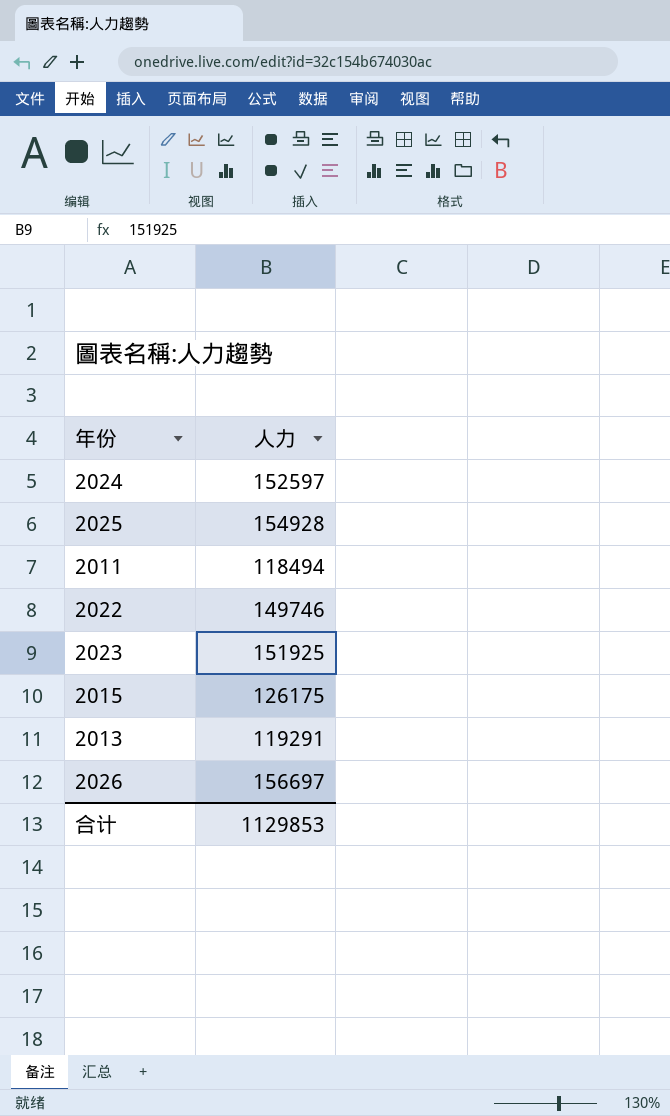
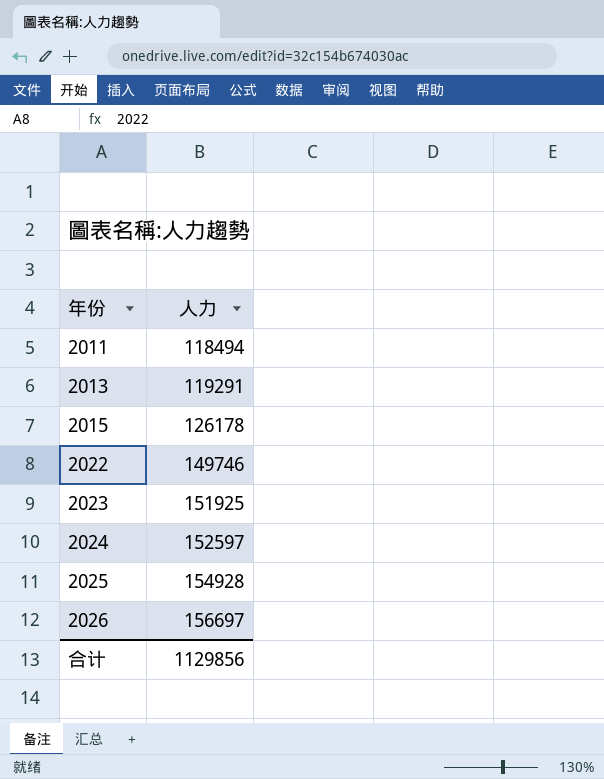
row order: none -> 年份 ascending
2015 | 人力: 126175 -> 126178
合计 | 人力: 1129853 -> 1129856

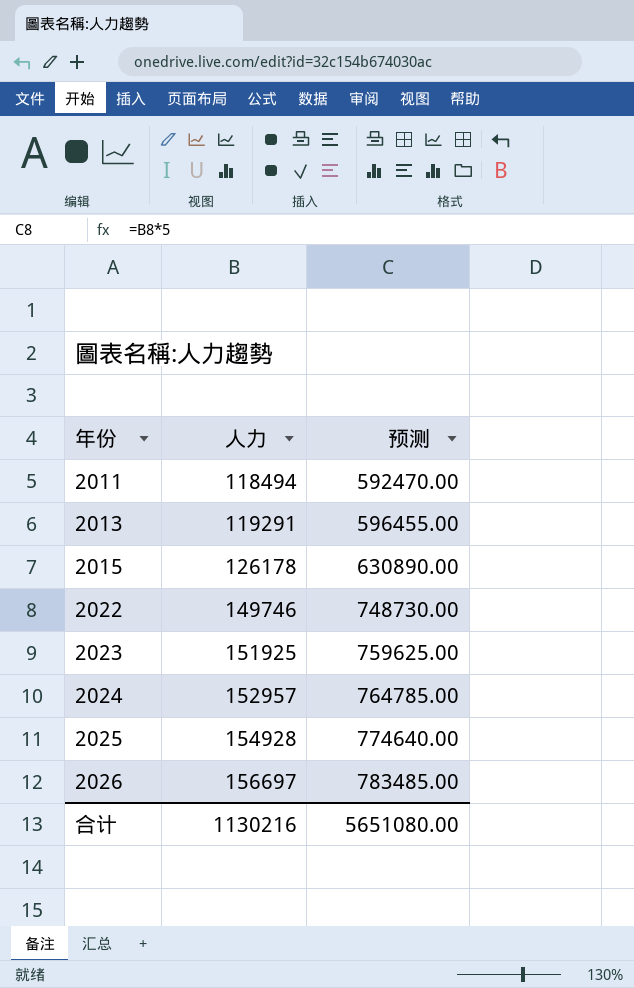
column 预测 | formula: none -> [人力] * 5
2024 | 人力: 152597 -> 152957
合计 | 人力: 1129856 -> 1130216

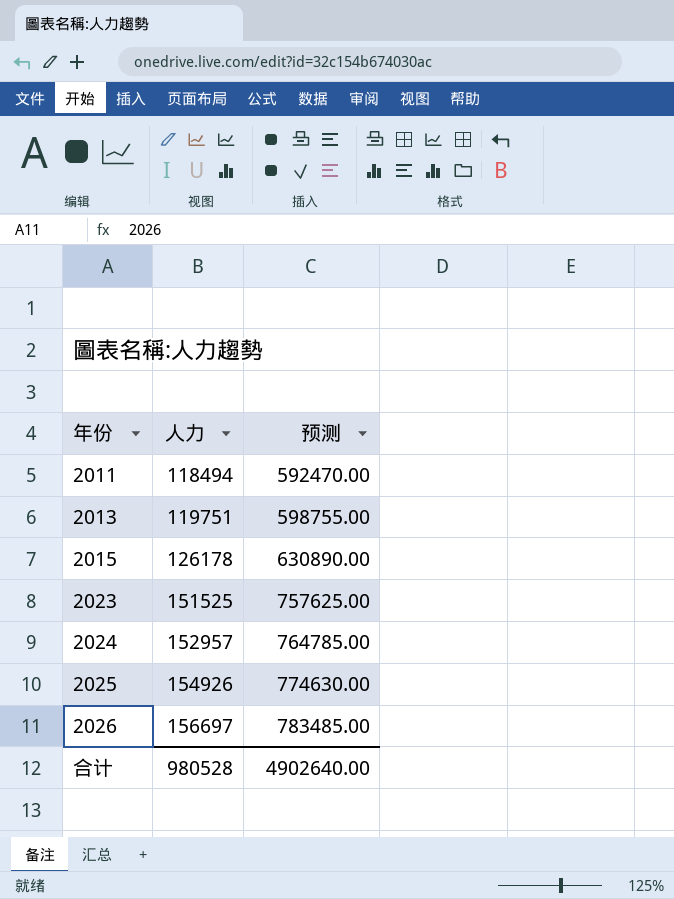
row 2022: 149746 | 748730.00 -> none
2013 | 人力: 119291 -> 119751
2013 | 预测: 596455.00 -> 598755.00
2023 | 人力: 151925 -> 151525
2023 | 预测: 759625.00 -> 757625.00
2025 | 人力: 154928 -> 154926
2025 | 预测: 774640.00 -> 774630.00
合计 | 人力: 1130216 -> 980528
合计 | 预测: 5651080.00 -> 4902640.00

